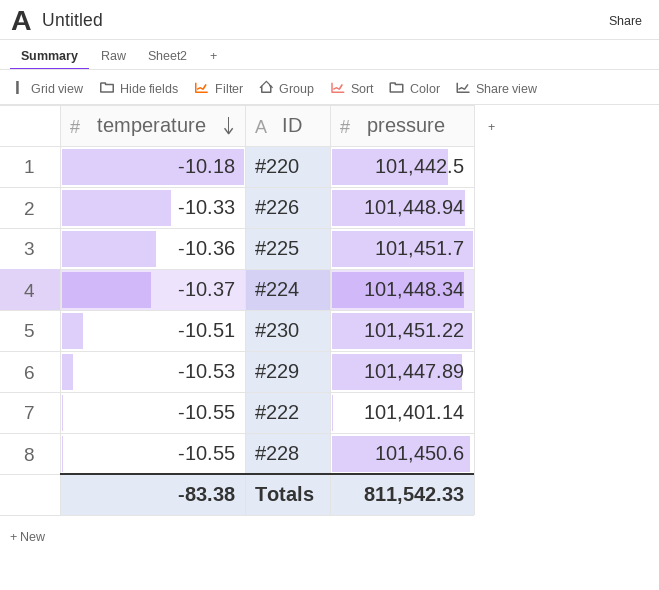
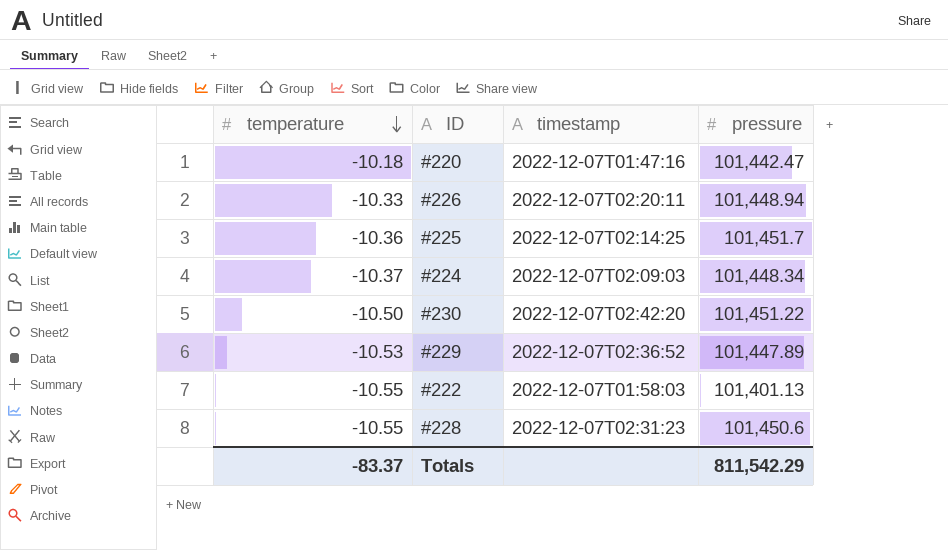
column timestamp | position: none -> 3
#220 | pressure: 101,442.5 -> 101,442.47
#230 | temperature: -10.51 -> -10.50
#222 | pressure: 101,401.14 -> 101,401.13
Totals | temperature: -83.38 -> -83.37
Totals | pressure: 811,542.33 -> 811,542.29

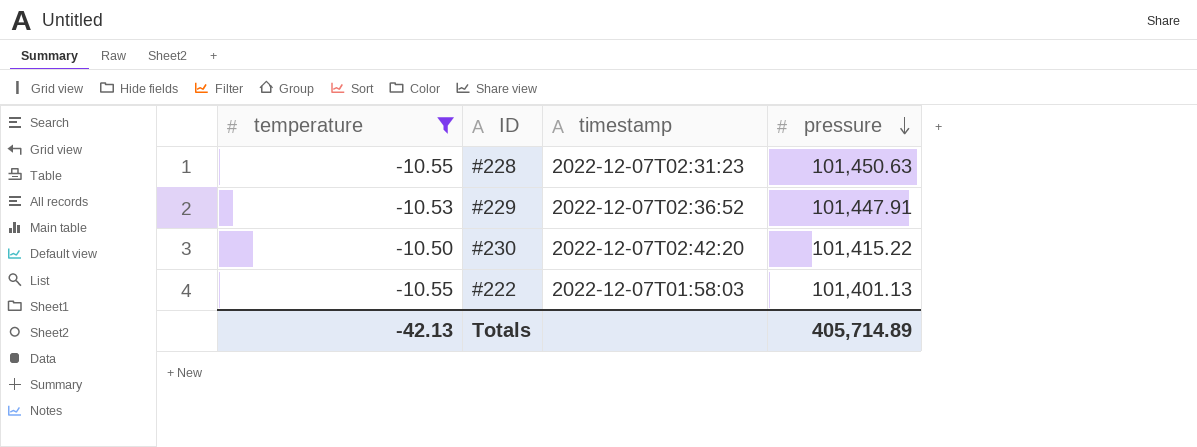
filter: none -> temperature <= -10.50
row order: temperature descending -> pressure descending
#228 | pressure: 101,450.6 -> 101,450.63
#229 | pressure: 101,447.89 -> 101,447.91
#230 | pressure: 101,451.22 -> 101,415.22
Totals | temperature: -83.37 -> -42.13
Totals | pressure: 811,542.29 -> 405,714.89

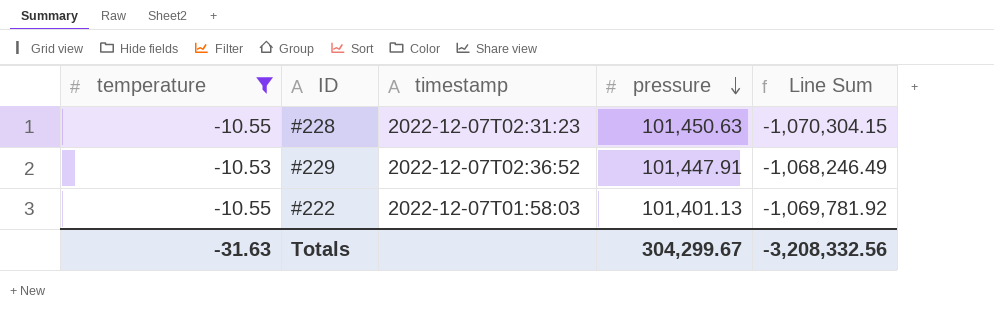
column Line Sum | formula: none -> [temperature] * [pressure]
row #230: -10.50 | 2022-12-07T02:42:20 | 101,415.22 -> none
Totals | temperature: -42.13 -> -31.63
Totals | pressure: 405,714.89 -> 304,299.67

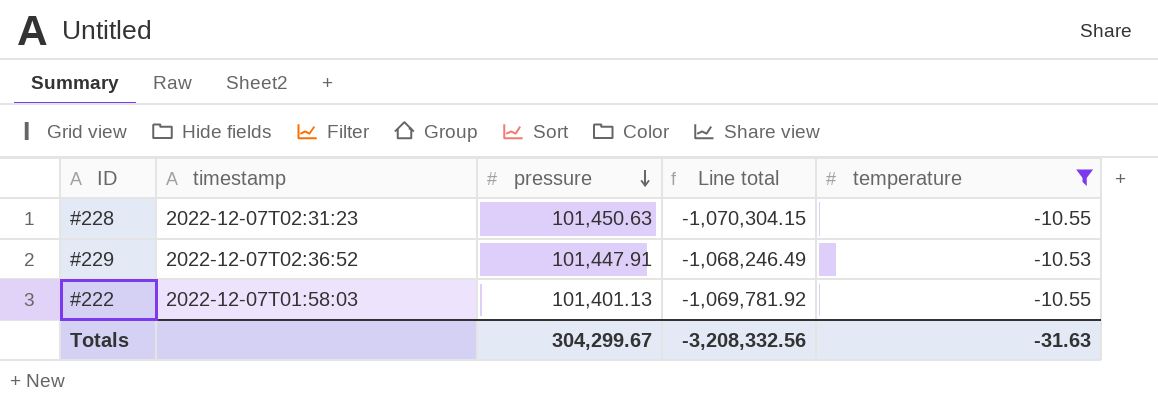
column name: Line Sum -> Line total
column temperature | position: 1 -> 5

